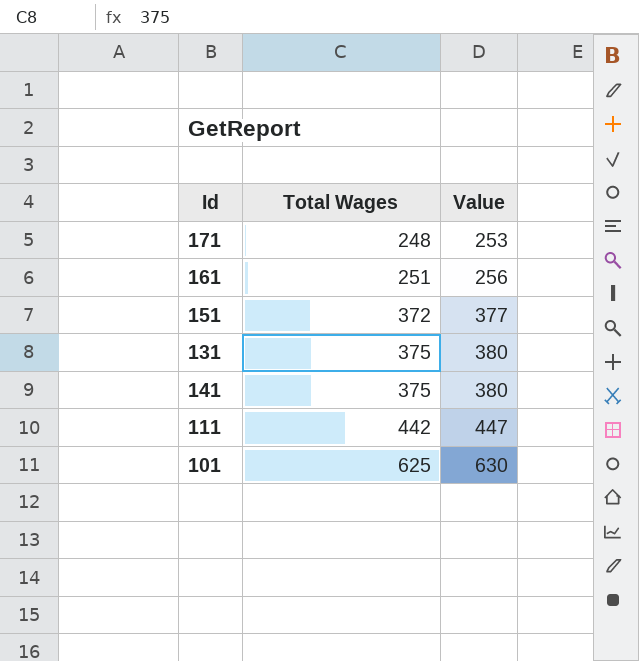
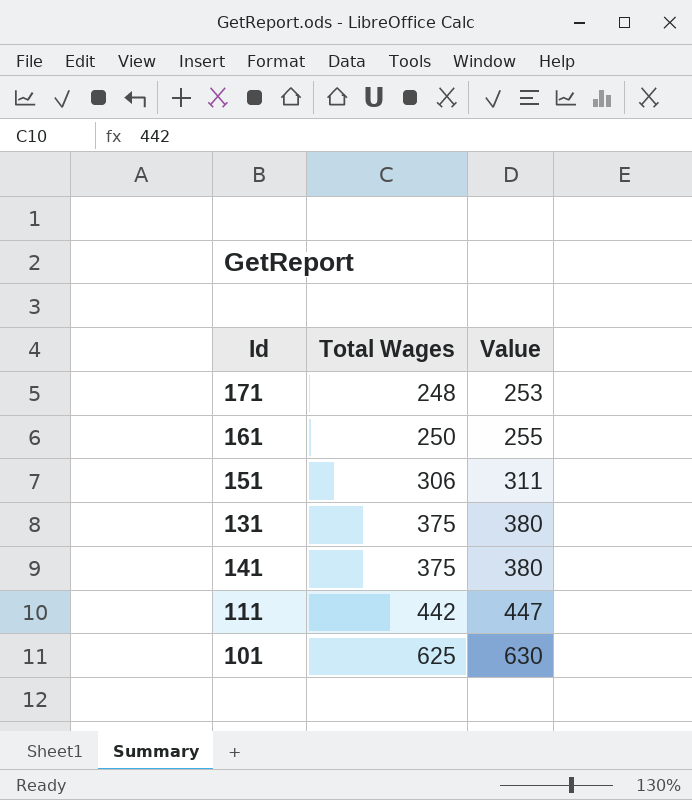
161 | Total Wages: 251 -> 250
161 | Value: 256 -> 255
151 | Total Wages: 372 -> 306
151 | Value: 377 -> 311

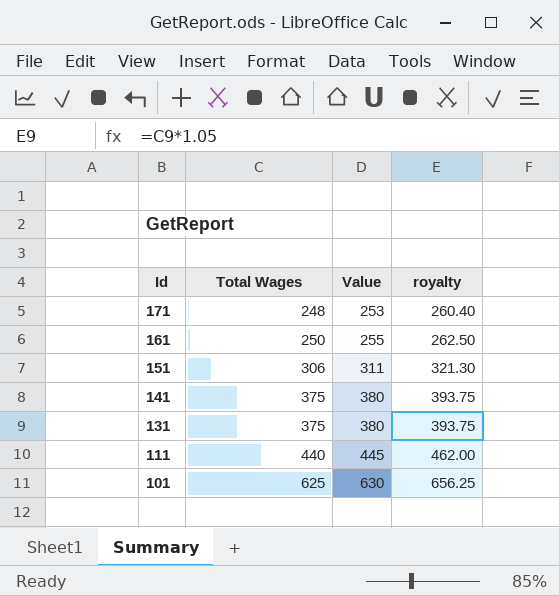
row order: Total Wages ascending -> Id descending
column royalty | formula: none -> [Total Wages] * 1.05
111 | Total Wages: 442 -> 440
111 | Value: 447 -> 445

